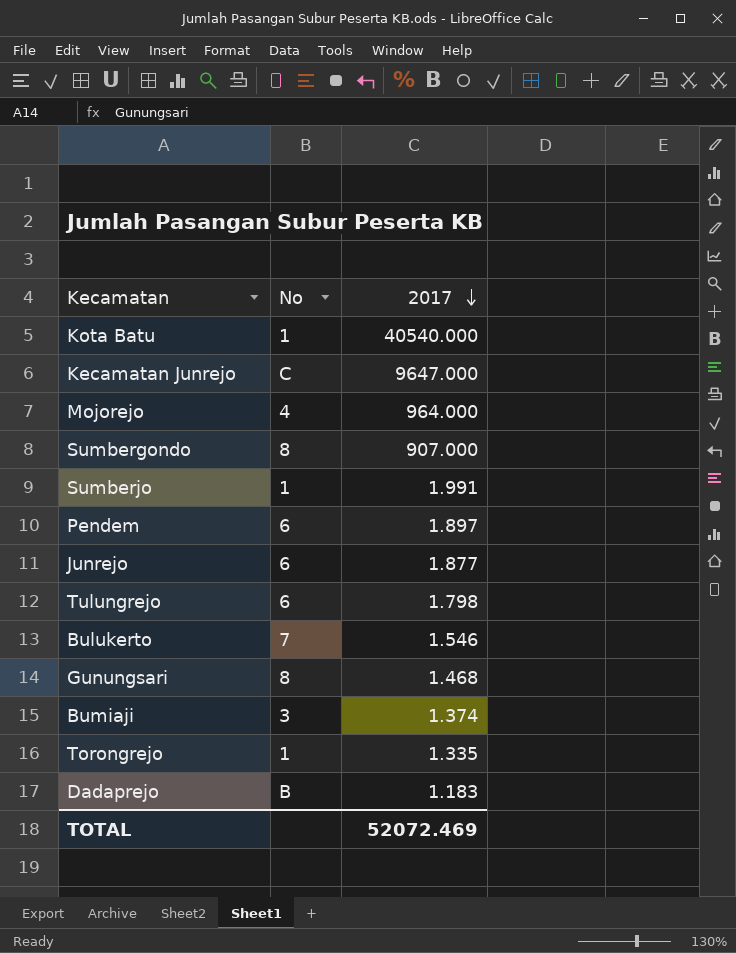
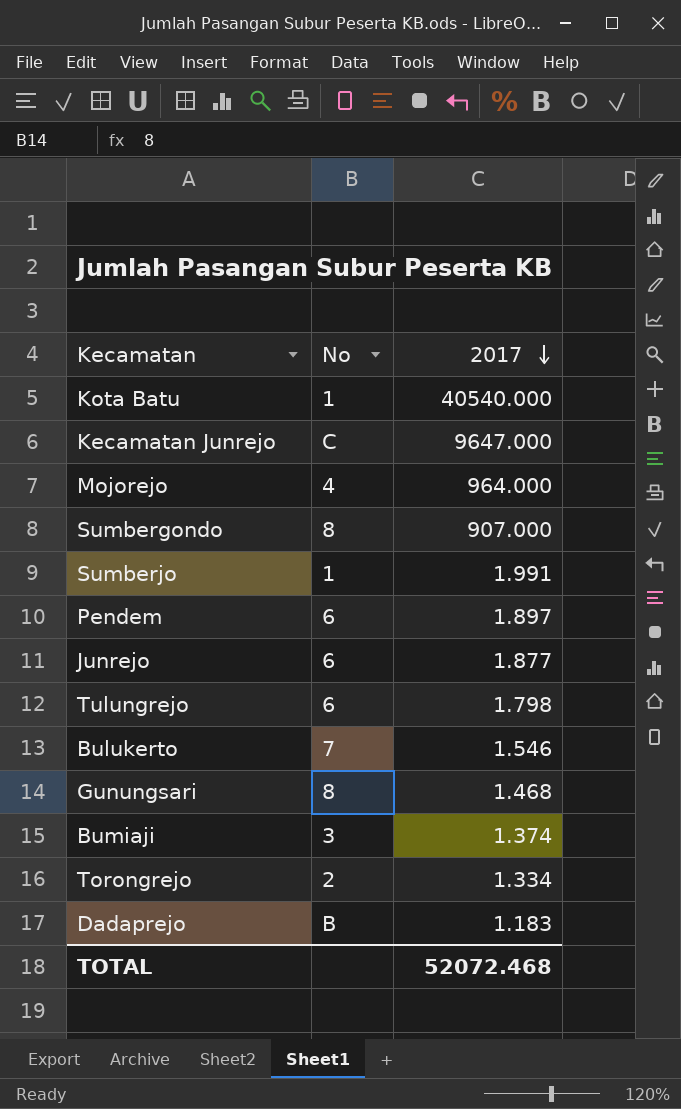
Torongrejo | No: 1 -> 2
Torongrejo | 2017: 1.335 -> 1.334
TOTAL | 2017: 52072.469 -> 52072.468

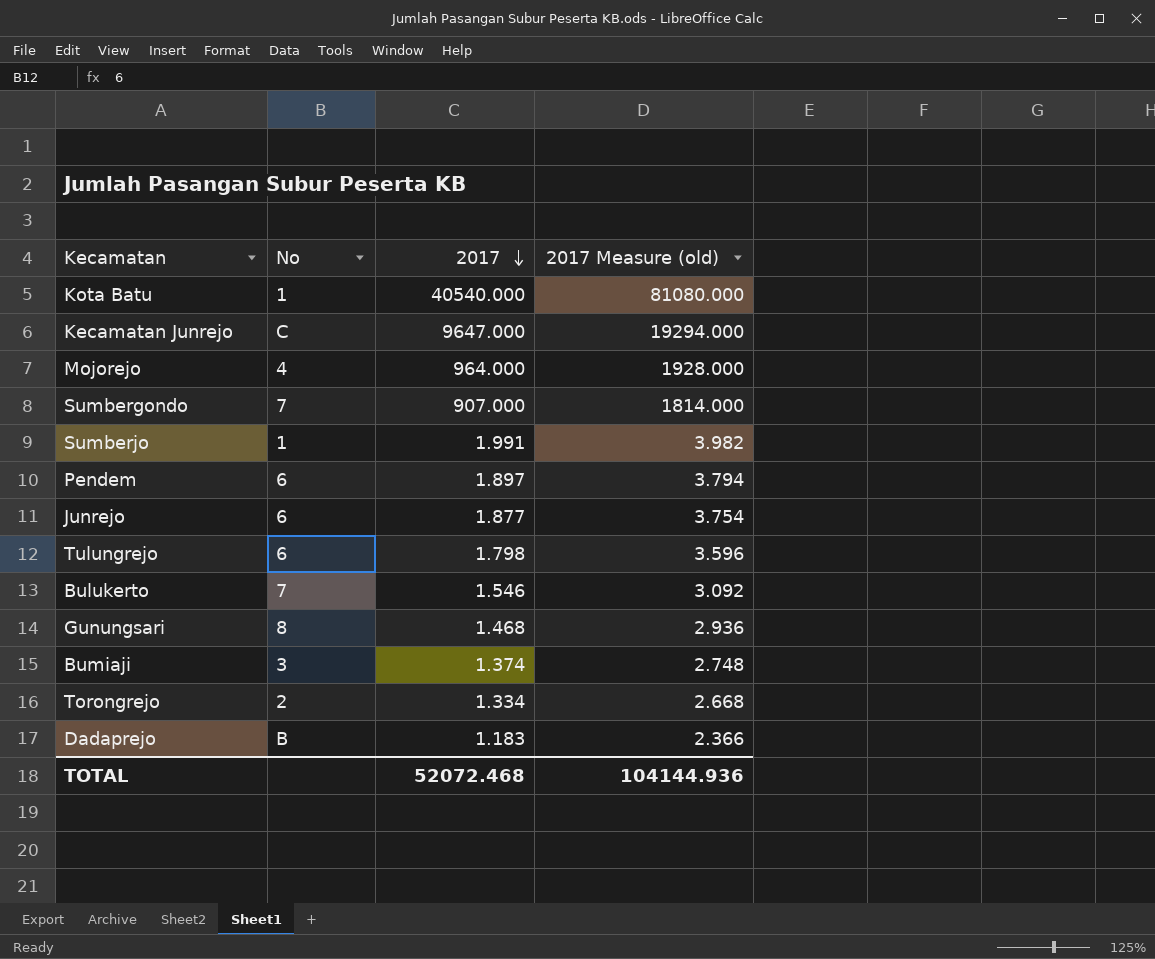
column 2017 Measure (old) | formula: none -> [2017] * 2
Sumbergondo | No: 8 -> 7

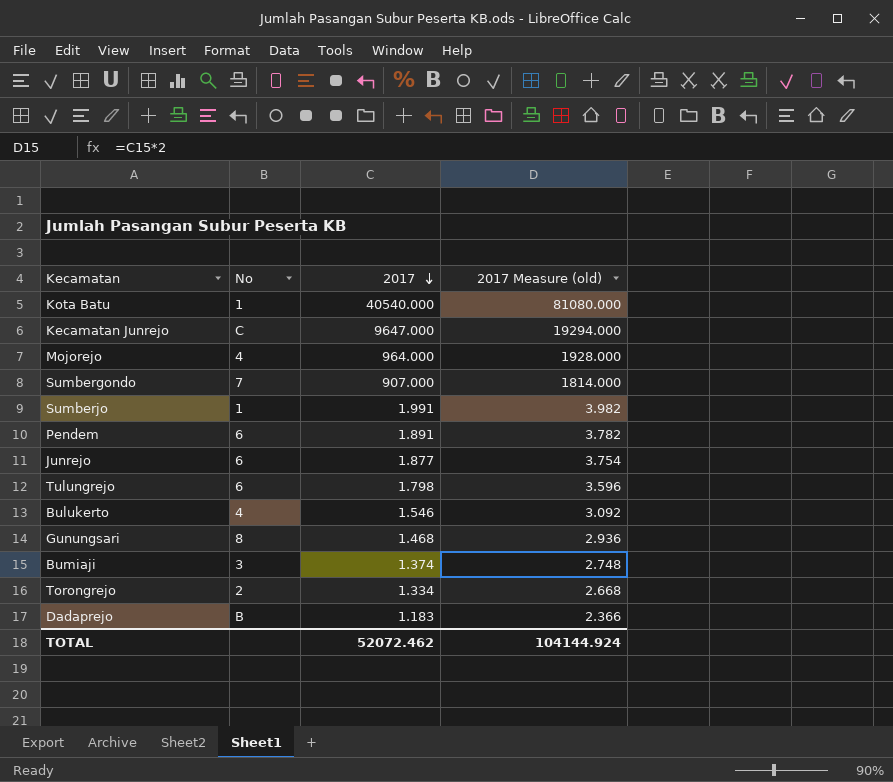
Pendem | 2017: 1.897 -> 1.891
Pendem | 2017 Measure (old): 3.794 -> 3.782
Bulukerto | No: 7 -> 4
TOTAL | 2017: 52072.468 -> 52072.462
TOTAL | 2017 Measure (old): 104144.936 -> 104144.924

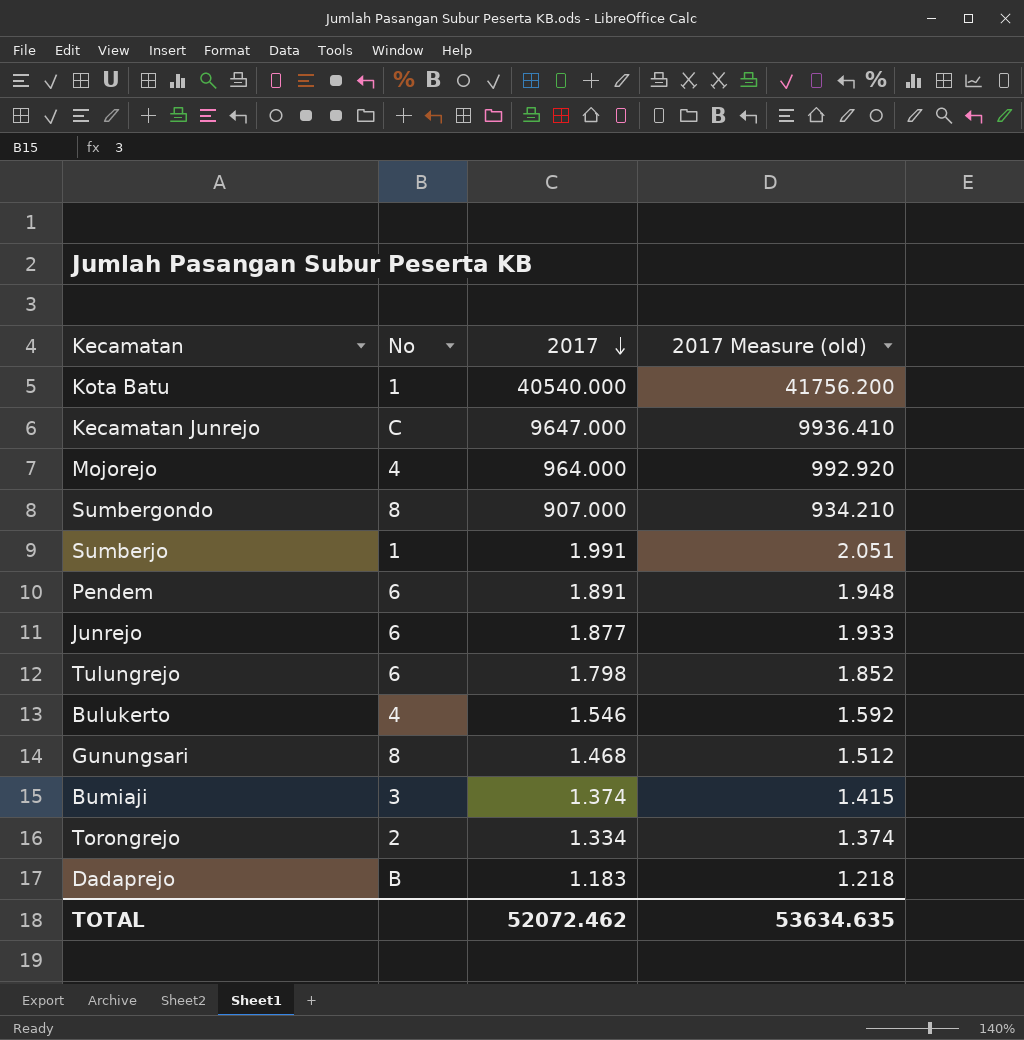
column 2017 Measure (old) | formula: [2017] * 2 -> [2017] * 1.03
Sumbergondo | No: 7 -> 8
TOTAL | 2017 Measure (old): 104144.924 -> 53634.635

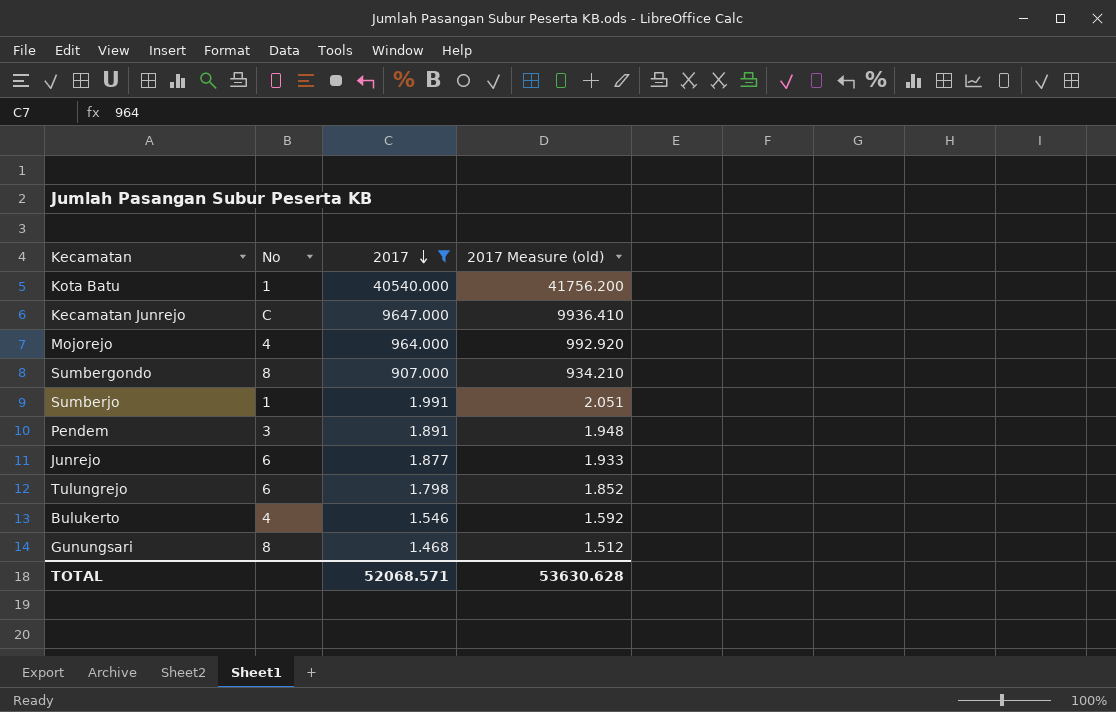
filter: none -> 2017 >= 1.468
Pendem | No: 6 -> 3
TOTAL | 2017: 52072.462 -> 52068.571
TOTAL | 2017 Measure (old): 53634.635 -> 53630.628

